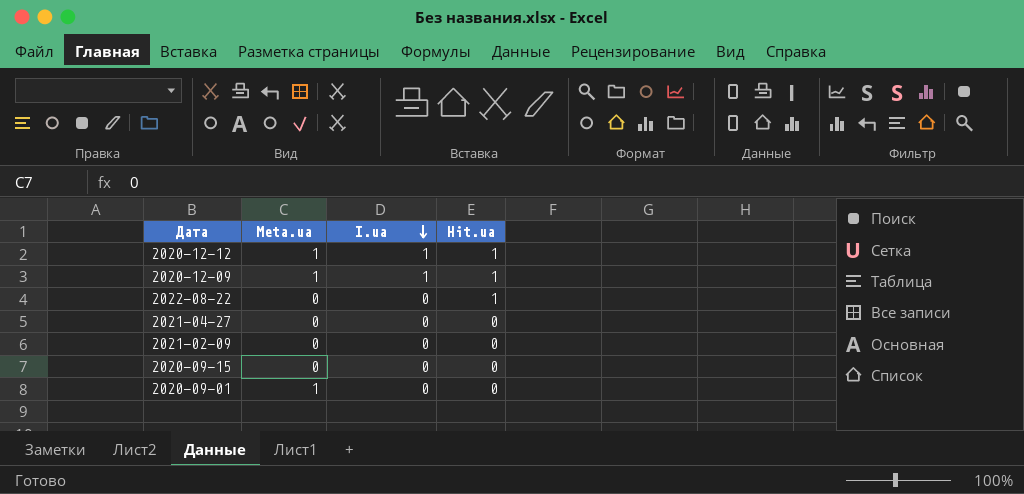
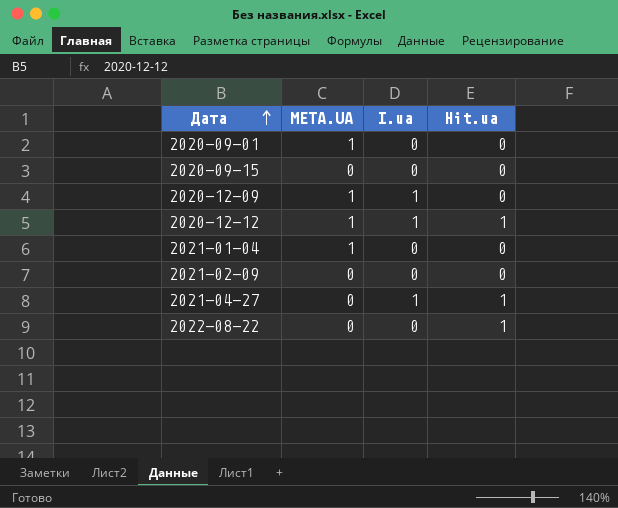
row order: I.ua descending -> Дата ascending
column name: Meta.ua -> META.UA
2020-12-09 | Hit.ua: 1 -> 0
row 2021-01-04: none -> 1 | 0 | 0
2021-04-27 | I.ua: 0 -> 1
2021-04-27 | Hit.ua: 0 -> 1

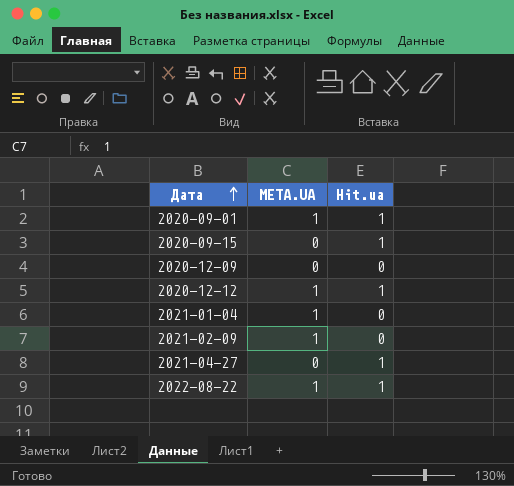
column I.ua | position: 3 -> none
2020-09-01 | Hit.ua: 0 -> 1
2020-09-15 | Hit.ua: 0 -> 1
2020-12-09 | META.UA: 1 -> 0
2021-02-09 | META.UA: 0 -> 1
2022-08-22 | META.UA: 0 -> 1

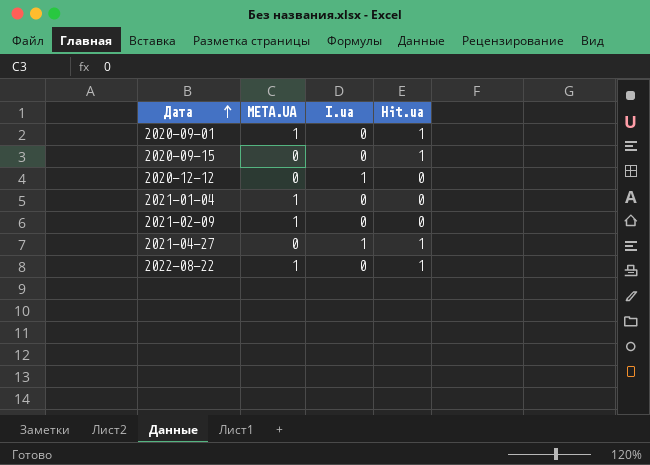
column I.ua | position: none -> 3
row 2020-12-09: 0 | 0 -> none
2020-12-12 | META.UA: 1 -> 0
2020-12-12 | Hit.ua: 1 -> 0

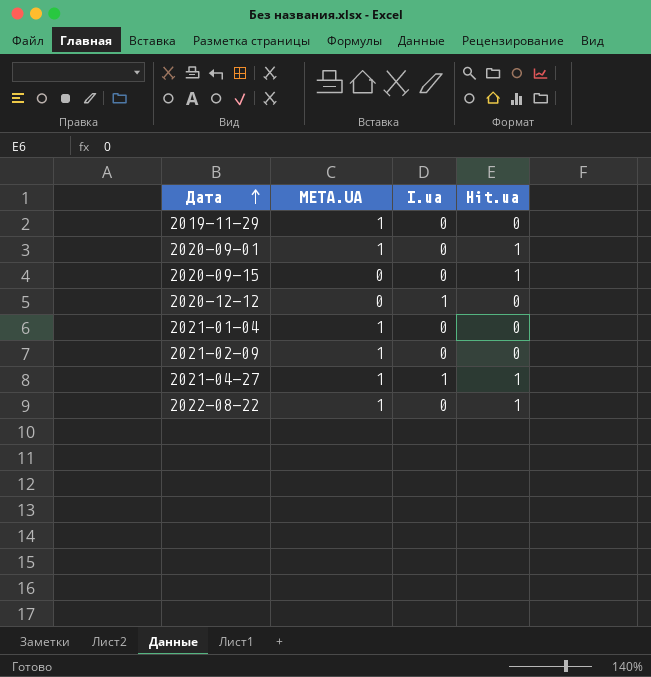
row 2019-11-29: none -> 1 | 0 | 0
2021-04-27 | META.UA: 0 -> 1

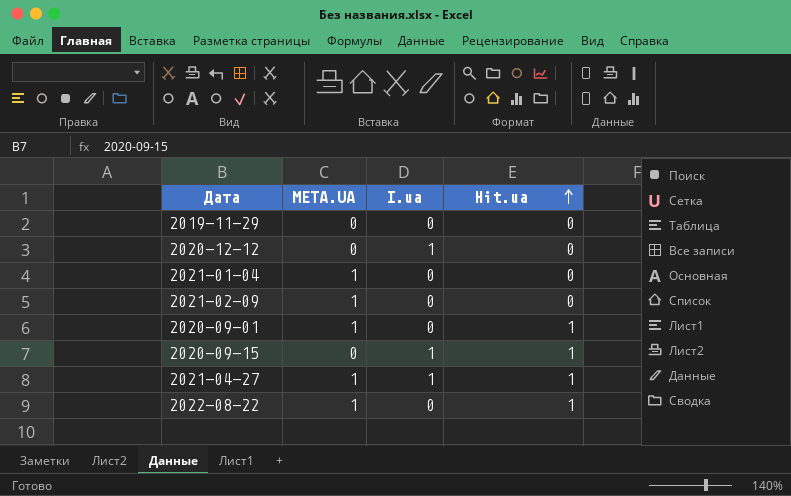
row order: Дата ascending -> Hit.ua ascending
2019-11-29 | META.UA: 1 -> 0
2020-09-15 | I.ua: 0 -> 1

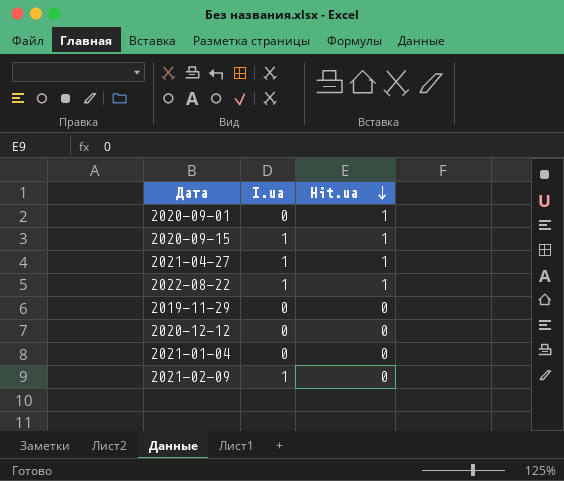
row order: Hit.ua ascending -> Hit.ua descending
column META.UA | position: 2 -> none
2022-08-22 | I.ua: 0 -> 1
2020-12-12 | I.ua: 1 -> 0
2021-02-09 | I.ua: 0 -> 1

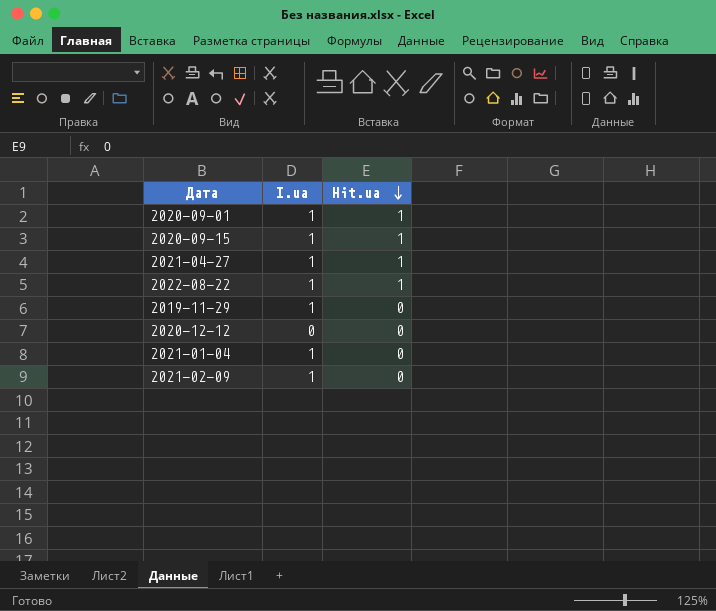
2020-09-01 | I.ua: 0 -> 1
2019-11-29 | I.ua: 0 -> 1
2021-01-04 | I.ua: 0 -> 1

